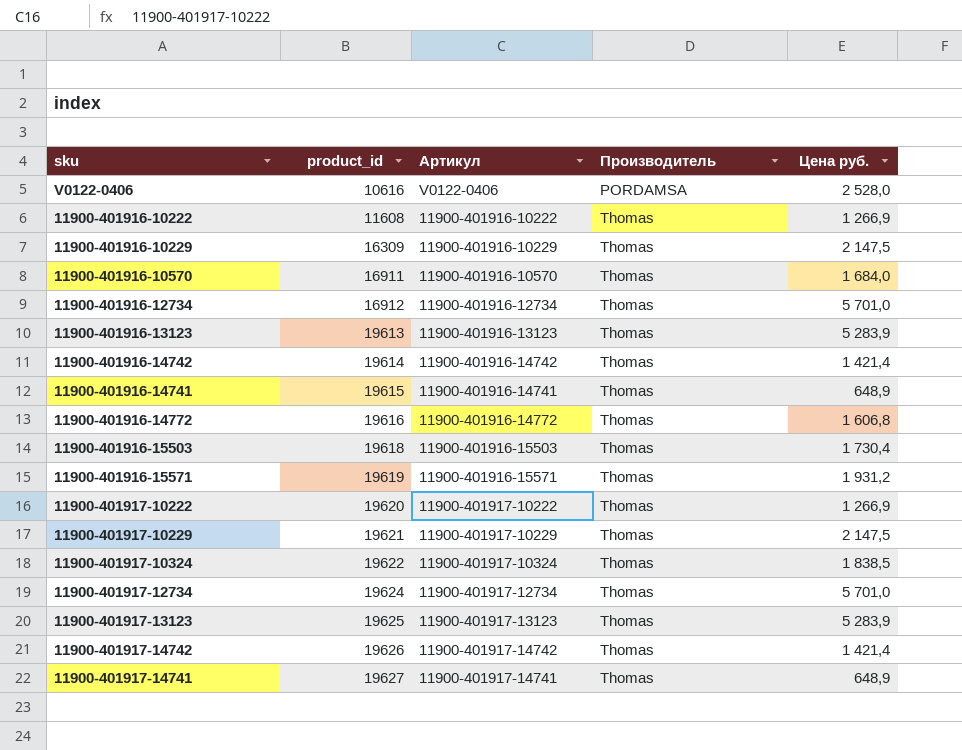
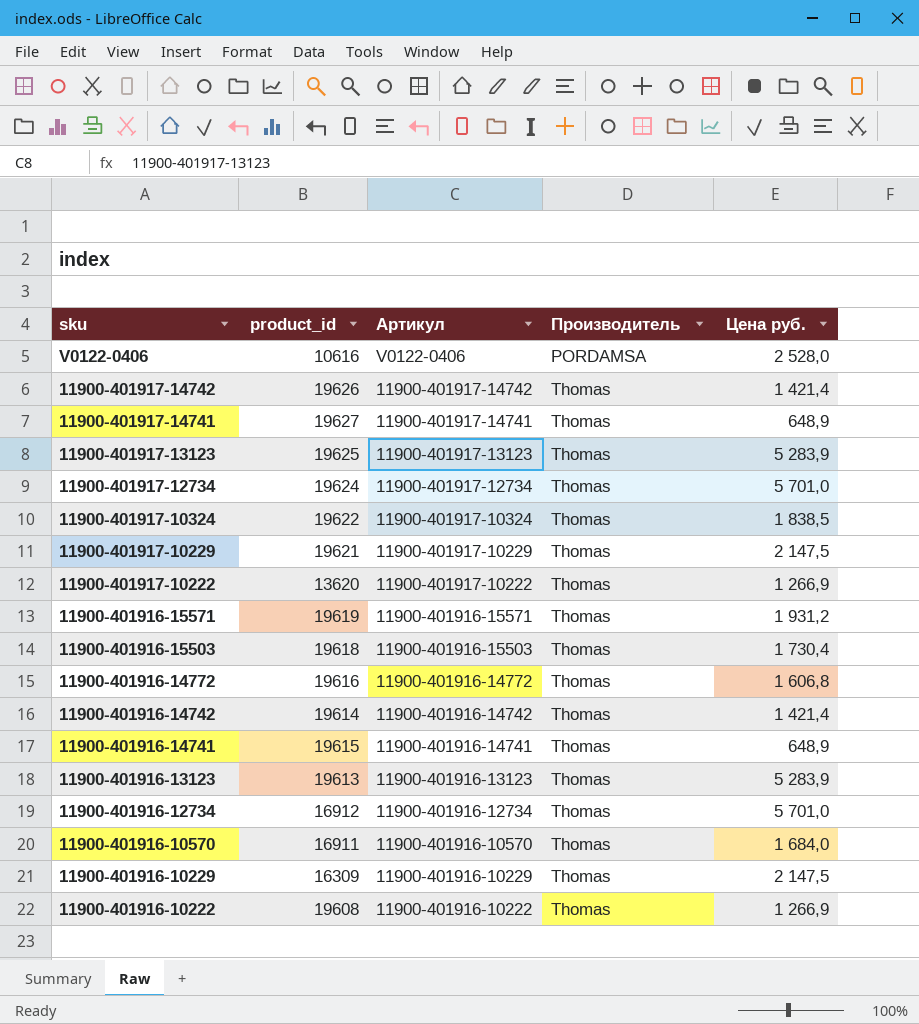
row order: product_id ascending -> sku descending
11900-401917-10222 | product_id: 19620 -> 13620
11900-401916-10222 | product_id: 11608 -> 19608

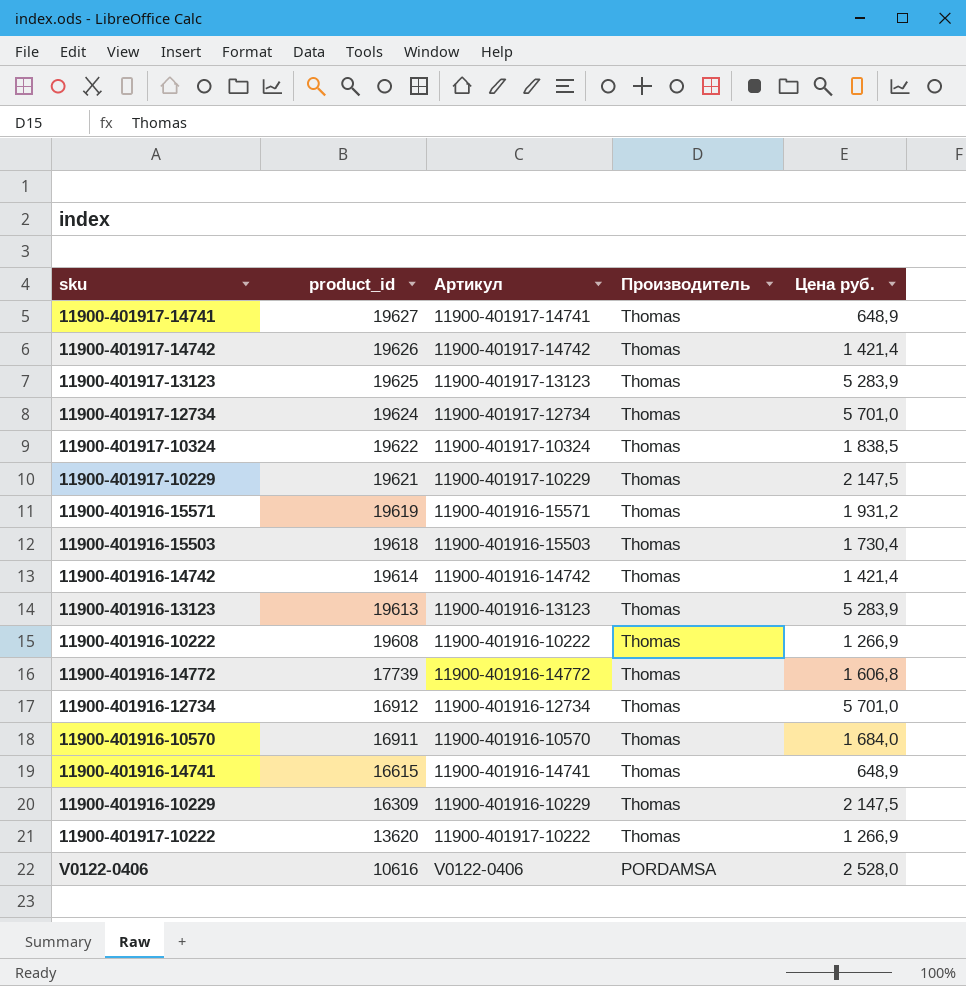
row order: sku descending -> product_id descending
11900-401916-14772 | product_id: 19616 -> 17739
11900-401916-14741 | product_id: 19615 -> 16615

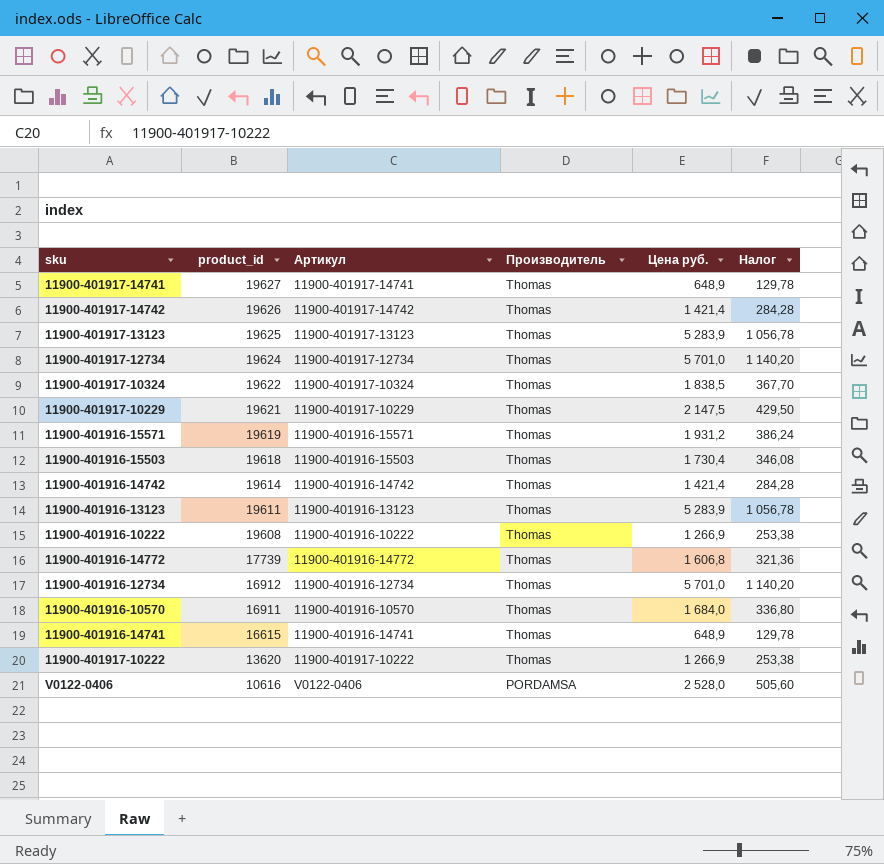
column Налог | formula: none -> [Цена руб.] * 0,2
row 11900-401916-10229: 16309 | 11900-401916-10229 | Thomas | 2 147,5 -> none
11900-401916-13123 | product_id: 19613 -> 19611

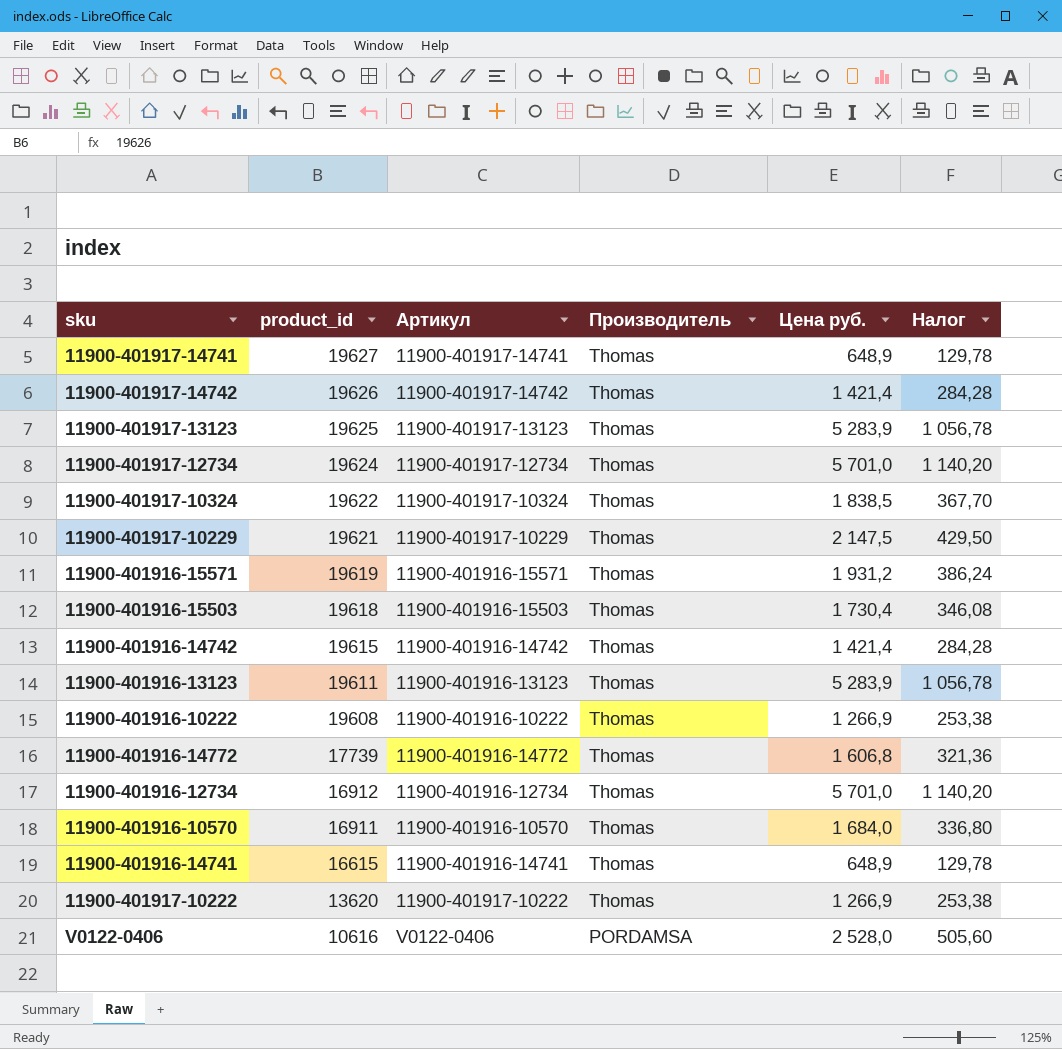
11900-401916-14742 | product_id: 19614 -> 19615

